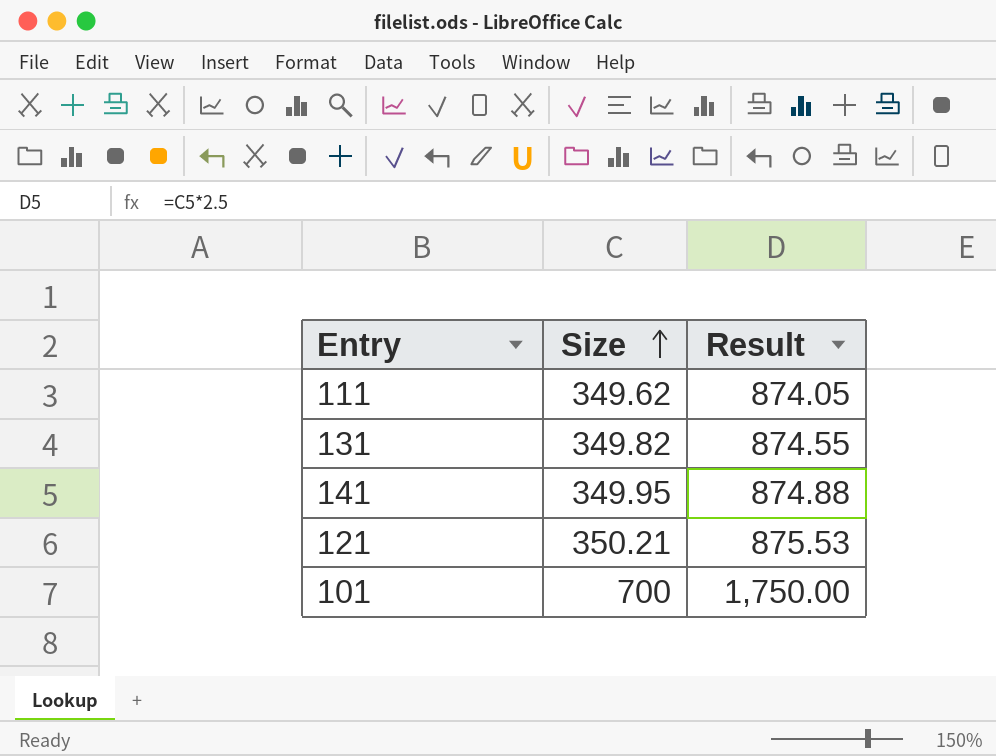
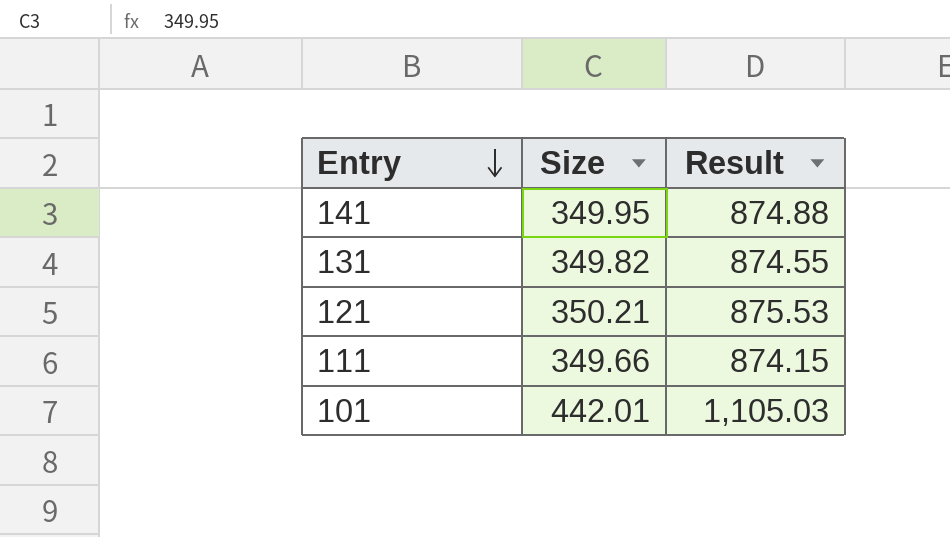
row order: Size ascending -> Entry descending
111 | Size: 349.62 -> 349.66
111 | Result: 874.05 -> 874.15
101 | Size: 700 -> 442.01
101 | Result: 1,750.00 -> 1,105.03

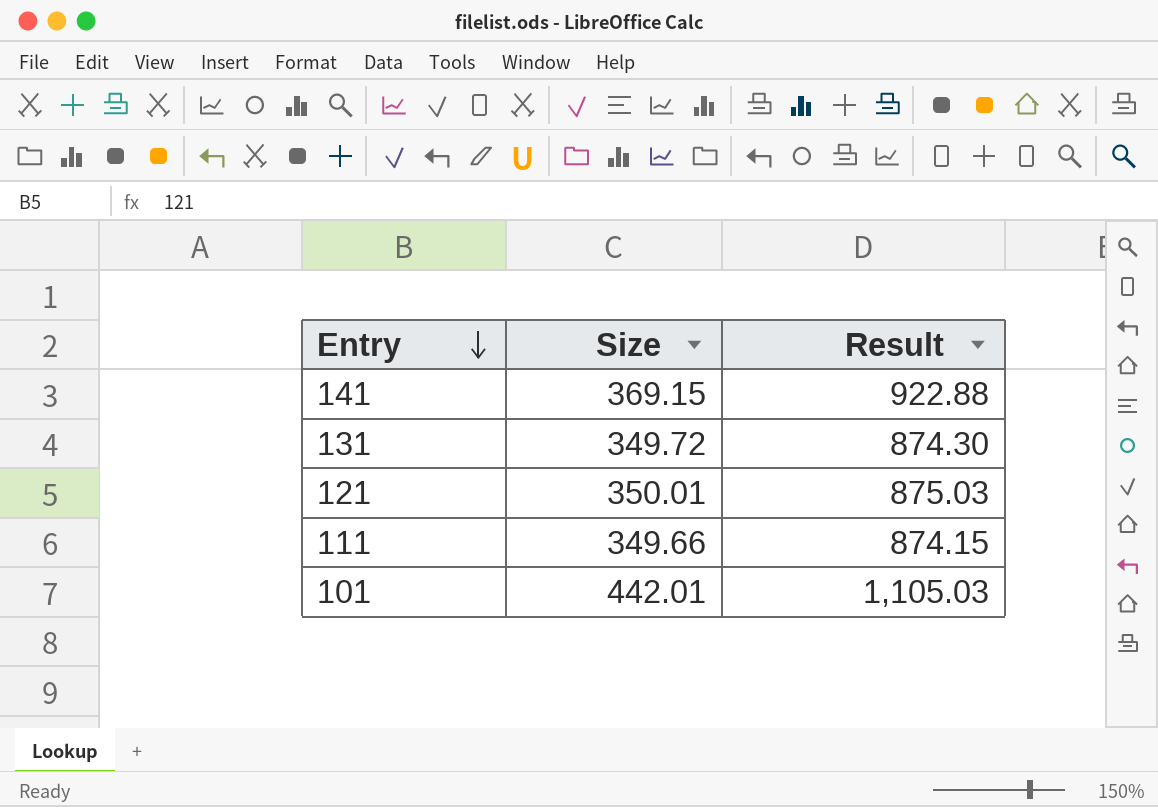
141 | Size: 349.95 -> 369.15
141 | Result: 874.88 -> 922.88
131 | Size: 349.82 -> 349.72
131 | Result: 874.55 -> 874.30
121 | Size: 350.21 -> 350.01
121 | Result: 875.53 -> 875.03

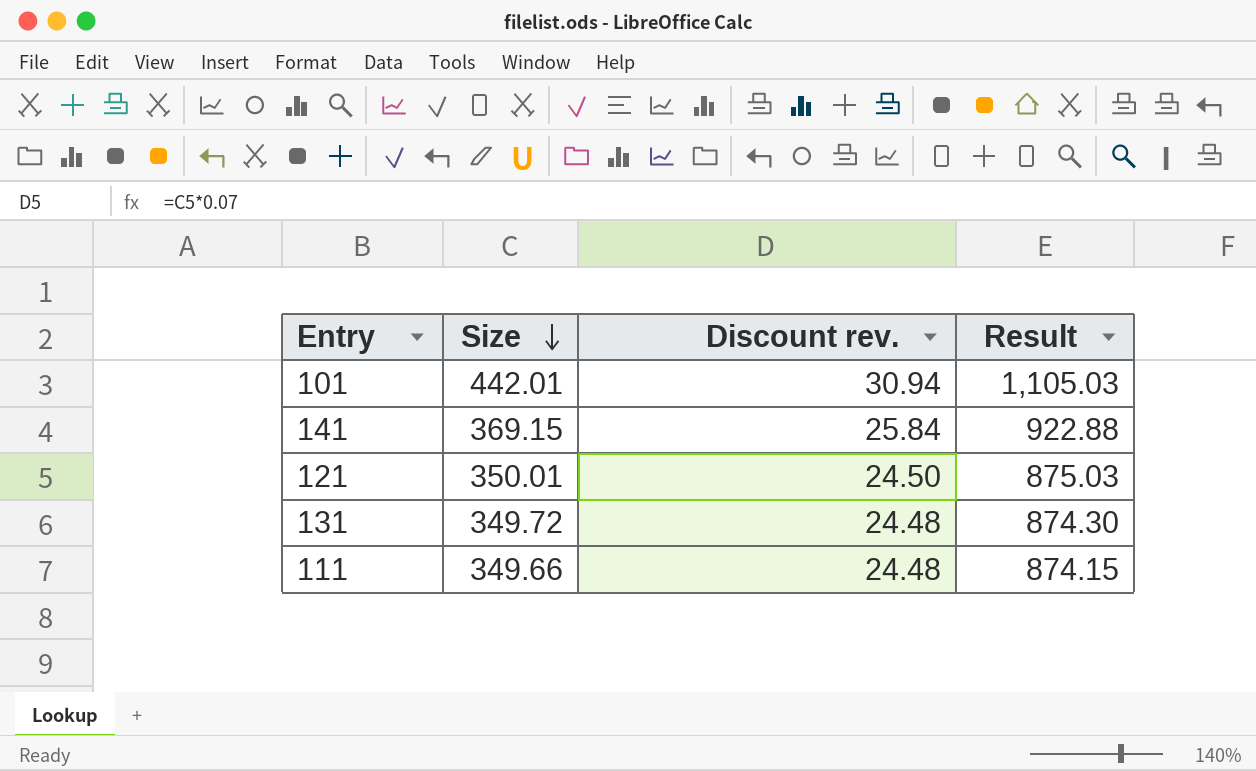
row order: Entry descending -> Size descending
column Discount rev. | formula: none -> [Size] * 0.07

